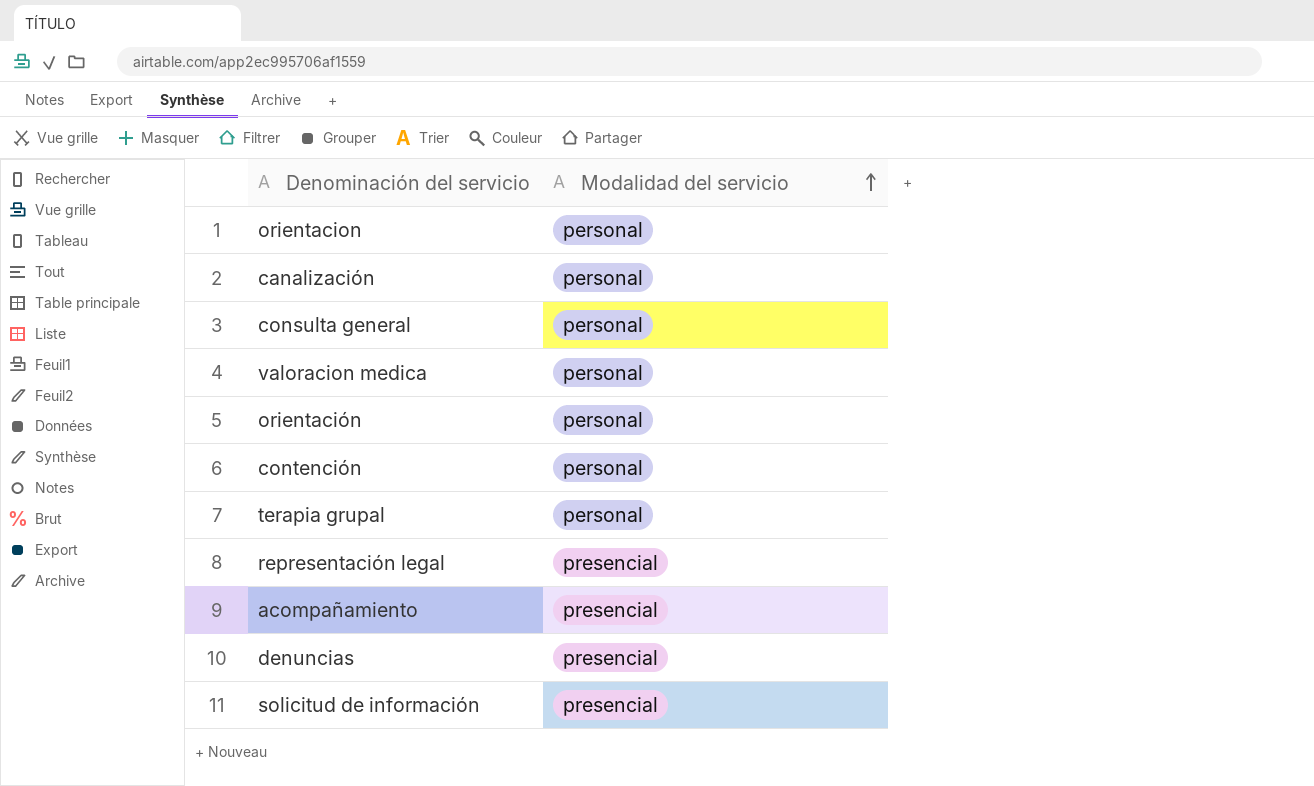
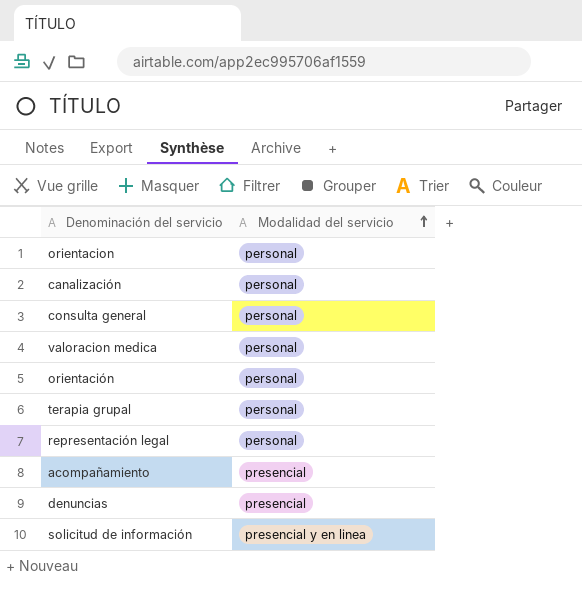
row contención: personal -> none
representación legal | Modalidad del servicio: presencial -> personal
solicitud de información | Modalidad del servicio: presencial -> presencial y en linea

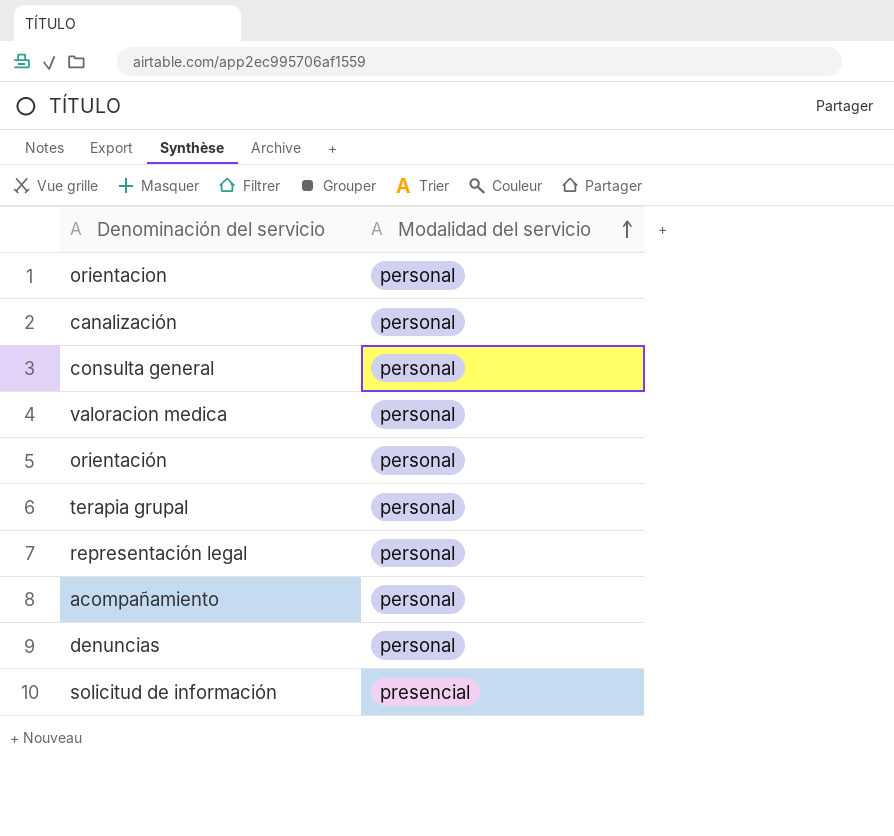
acompañamiento | Modalidad del servicio: presencial -> personal
denuncias | Modalidad del servicio: presencial -> personal
solicitud de información | Modalidad del servicio: presencial y en linea -> presencial

